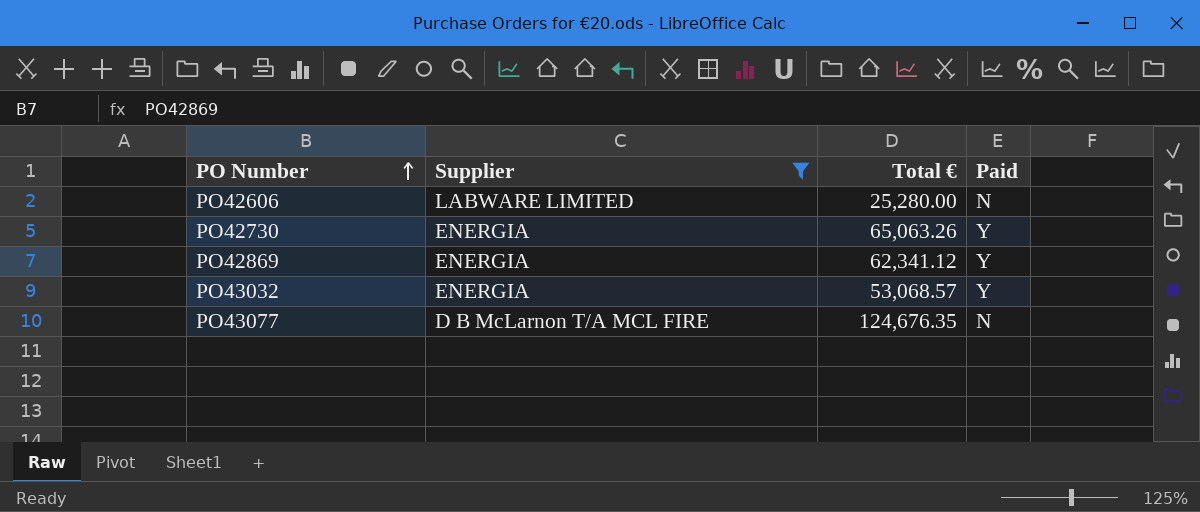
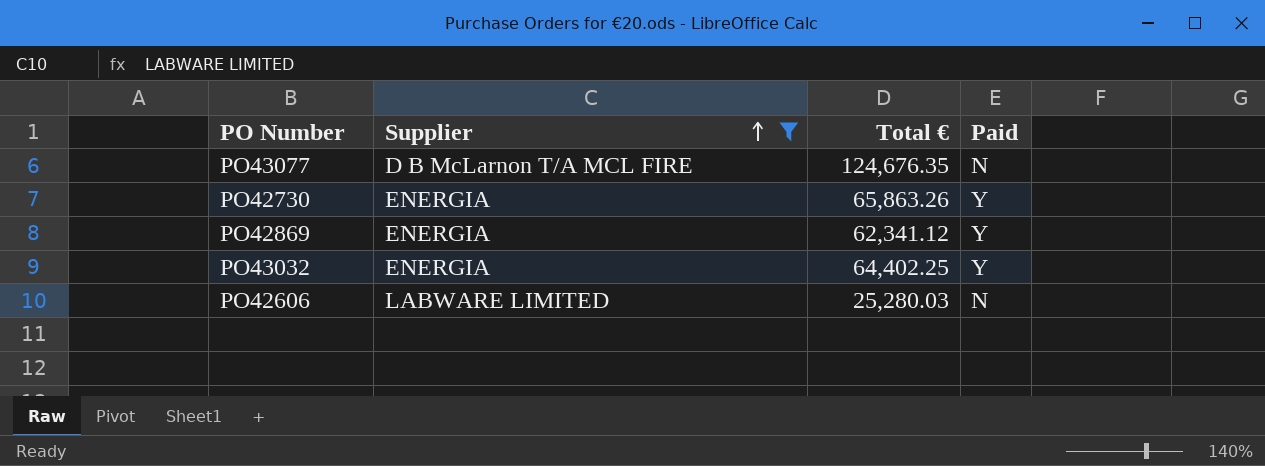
row order: PO Number ascending -> Supplier ascending
PO42730 | Total €: 65,063.26 -> 65,863.26
PO43032 | Total €: 53,068.57 -> 64,402.25
PO42606 | Total €: 25,280.00 -> 25,280.03

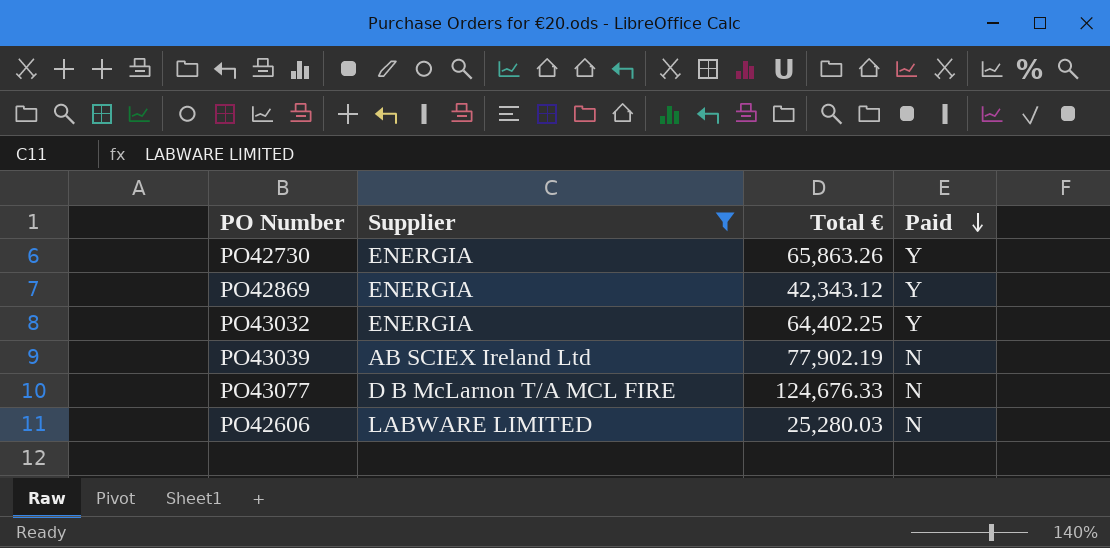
row order: Supplier ascending -> Paid descending
PO42869 | Total €: 62,341.12 -> 42,343.12
row PO43039: none -> AB SCIEX Ireland Ltd | 77,902.19 | N
PO43077 | Total €: 124,676.35 -> 124,676.33

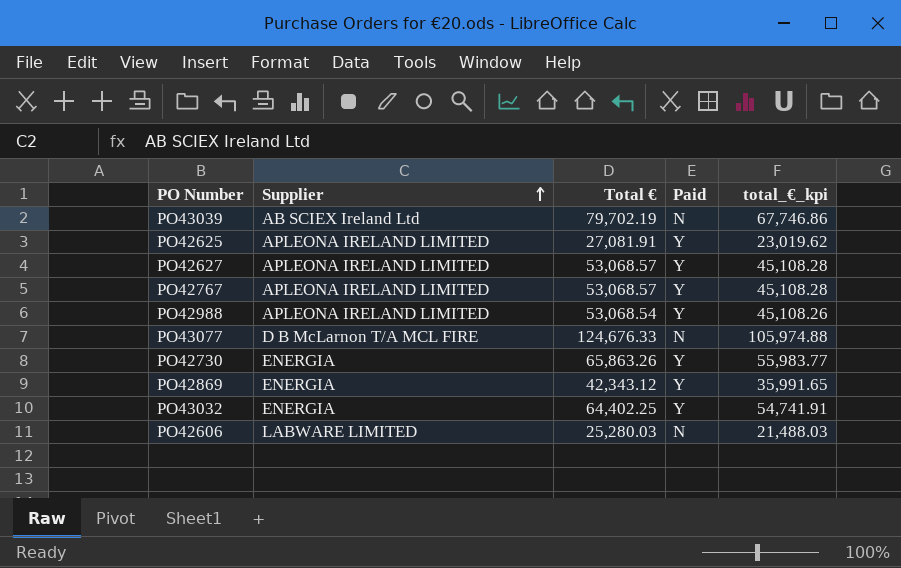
filter: Supplier != APLEONA IRELAND LIMITED -> none
row order: Paid descending -> Supplier ascending
column total_€_kpi | formula: none -> [Total €] * 0.85
PO43039 | Total €: 77,902.19 -> 79,702.19

